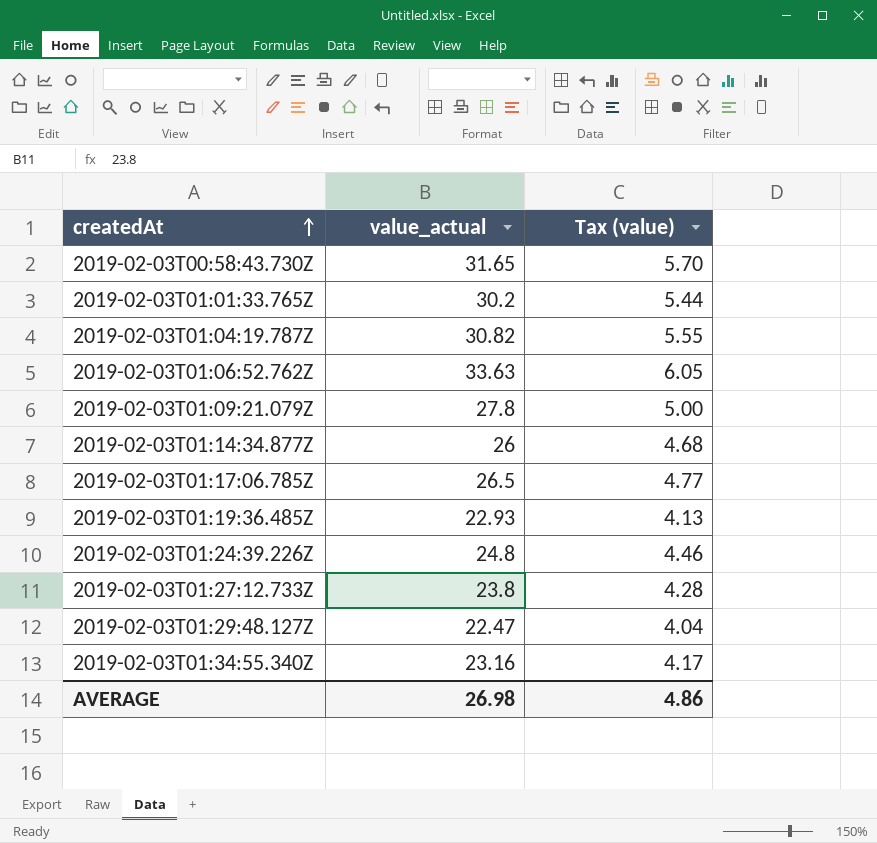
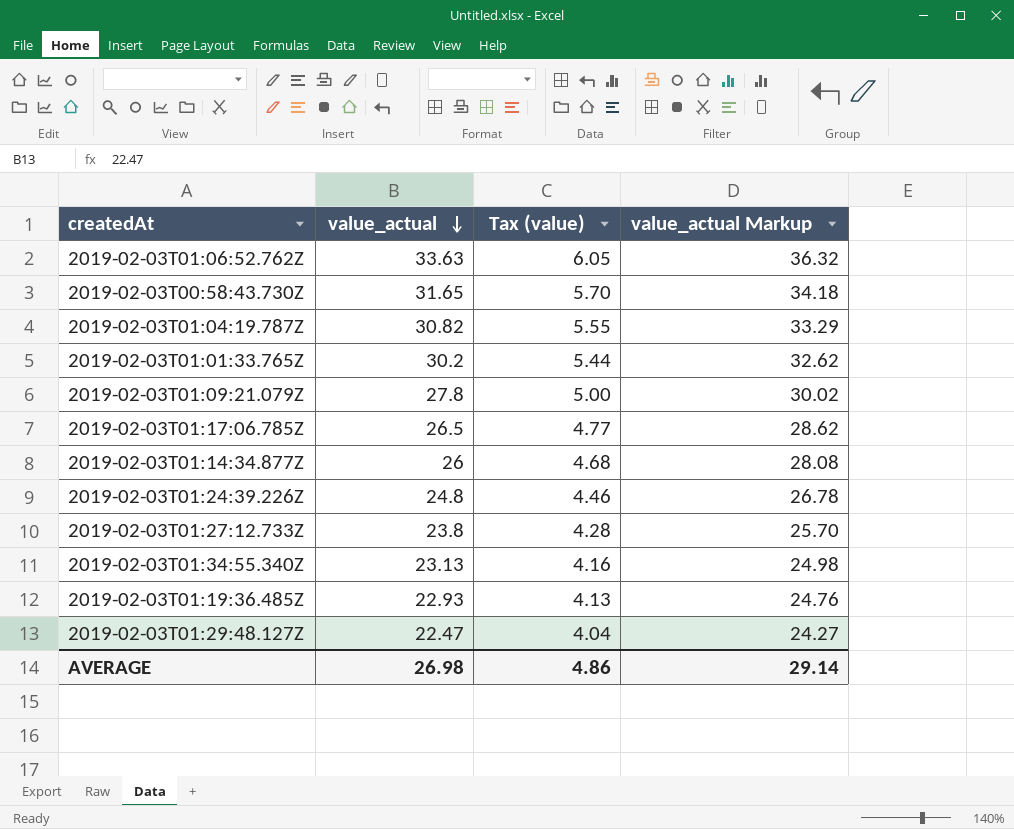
row order: createdAt ascending -> value_actual descending
column value_actual Markup | formula: none -> [value_actual] * 1.08
2019-02-03T01:34:55.340Z | value_actual: 23.16 -> 23.13
2019-02-03T01:34:55.340Z | Tax (value): 4.17 -> 4.16

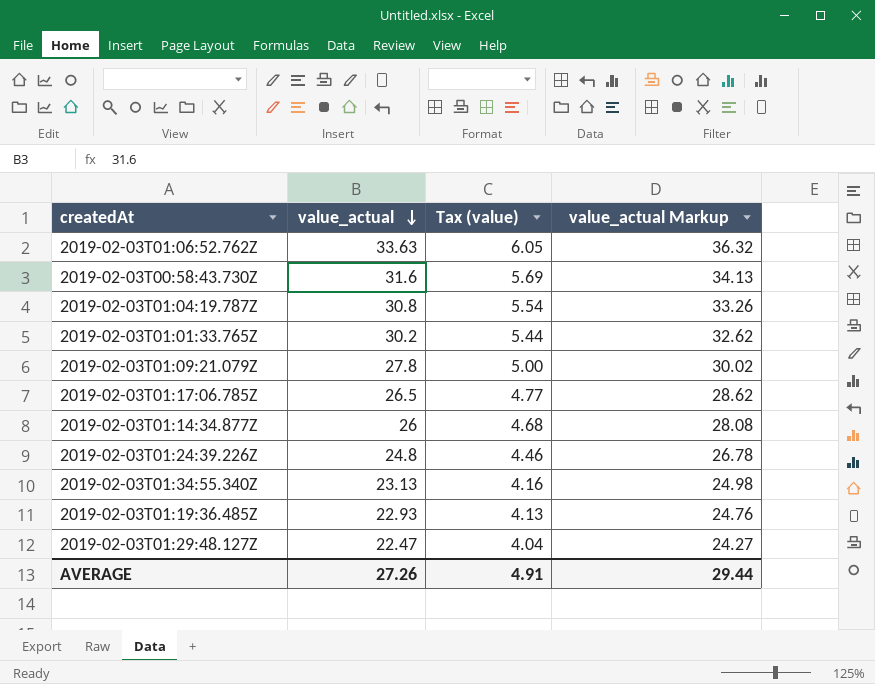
row 2019-02-03T01:27:12.733Z: 23.8 | 4.28 | 25.70 -> none
2019-02-03T00:58:43.730Z | value_actual: 31.65 -> 31.6
2019-02-03T00:58:43.730Z | Tax (value): 5.70 -> 5.69
2019-02-03T00:58:43.730Z | value_actual Markup: 34.18 -> 34.13
2019-02-03T01:04:19.787Z | value_actual: 30.82 -> 30.8
2019-02-03T01:04:19.787Z | Tax (value): 5.55 -> 5.54
2019-02-03T01:04:19.787Z | value_actual Markup: 33.29 -> 33.26
AVERAGE | value_actual: 26.98 -> 27.26
AVERAGE | Tax (value): 4.86 -> 4.91
AVERAGE | value_actual Markup: 29.14 -> 29.44

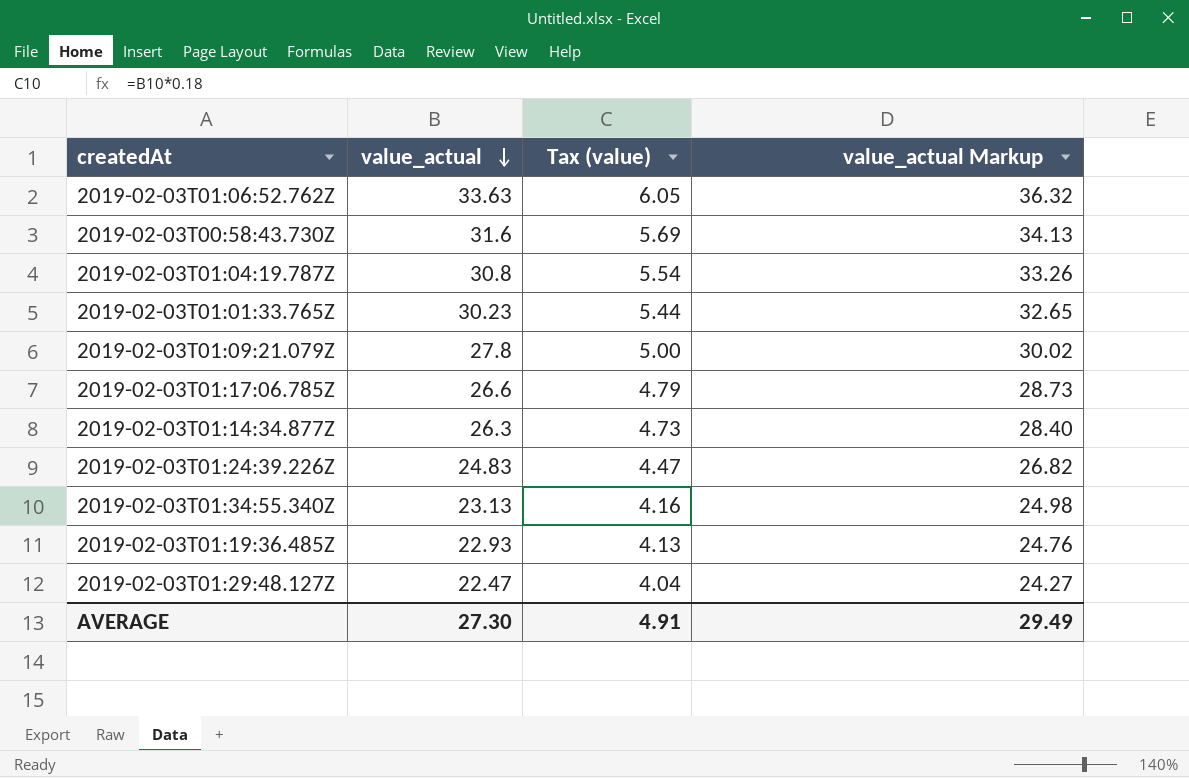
2019-02-03T01:01:33.765Z | value_actual: 30.2 -> 30.23
2019-02-03T01:01:33.765Z | value_actual Markup: 32.62 -> 32.65
2019-02-03T01:17:06.785Z | value_actual: 26.5 -> 26.6
2019-02-03T01:17:06.785Z | Tax (value): 4.77 -> 4.79
2019-02-03T01:17:06.785Z | value_actual Markup: 28.62 -> 28.73
2019-02-03T01:14:34.877Z | value_actual: 26 -> 26.3
2019-02-03T01:14:34.877Z | Tax (value): 4.68 -> 4.73
2019-02-03T01:14:34.877Z | value_actual Markup: 28.08 -> 28.40
2019-02-03T01:24:39.226Z | value_actual: 24.8 -> 24.83
2019-02-03T01:24:39.226Z | Tax (value): 4.46 -> 4.47
2019-02-03T01:24:39.226Z | value_actual Markup: 26.78 -> 26.82
AVERAGE | value_actual: 27.26 -> 27.30
AVERAGE | value_actual Markup: 29.44 -> 29.49

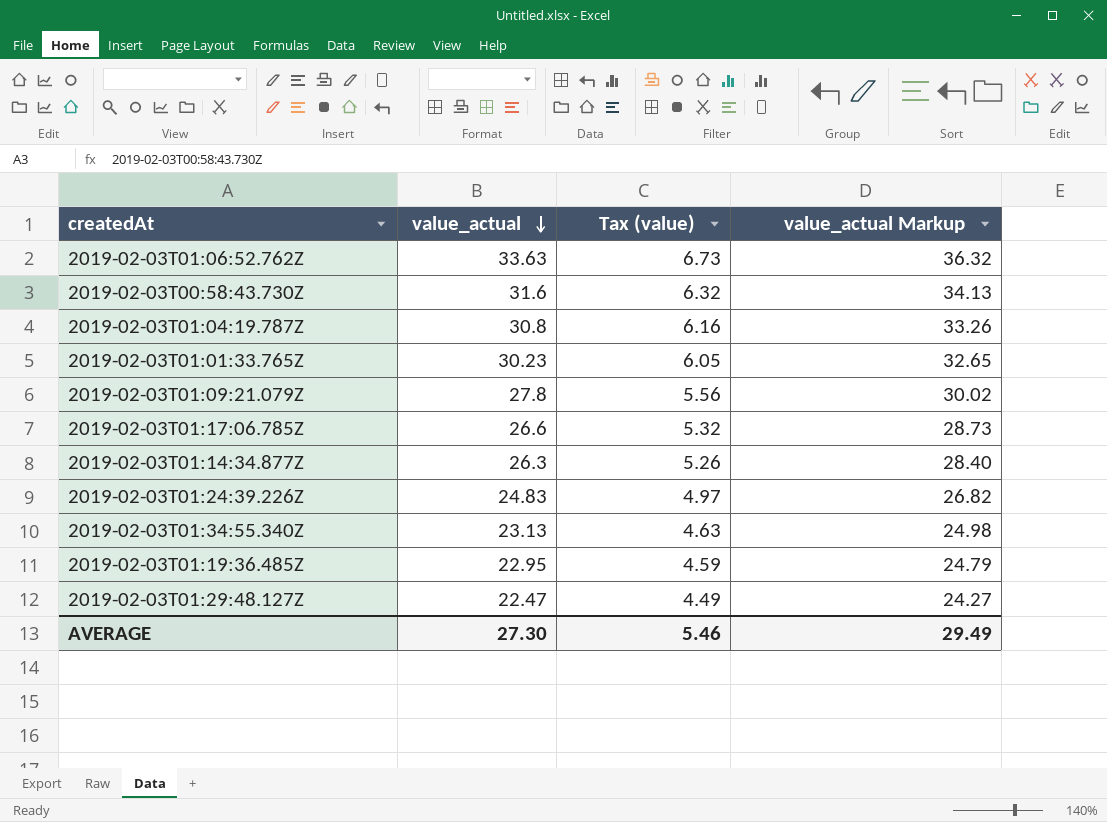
column Tax (value) | formula: [value_actual] * 0.18 -> [value_actual] * 0.2
2019-02-03T01:19:36.485Z | value_actual: 22.93 -> 22.95
2019-02-03T01:19:36.485Z | value_actual Markup: 24.76 -> 24.79
AVERAGE | Tax (value): 4.91 -> 5.46

